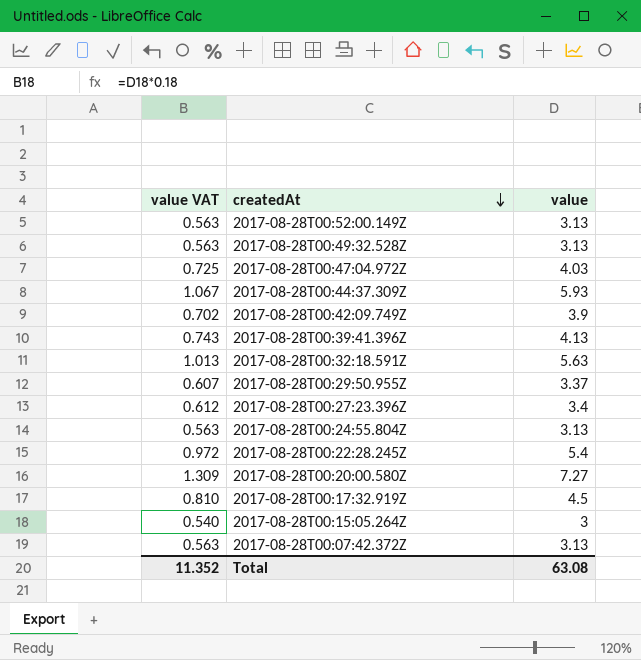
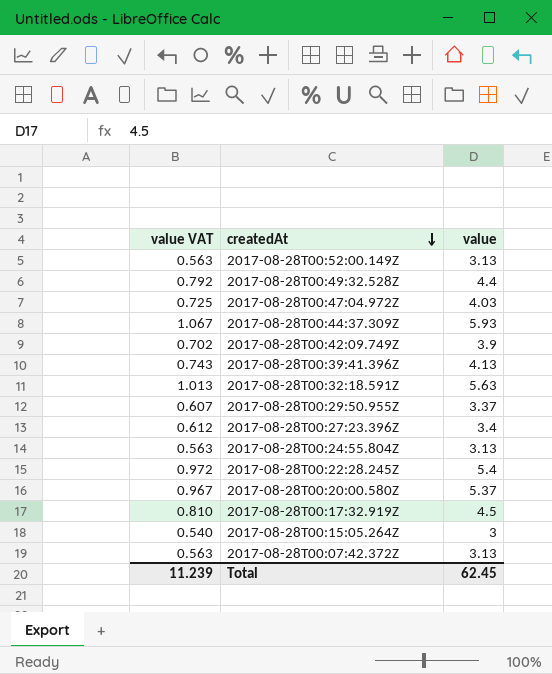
2017-08-28T00:49:32.528Z | value VAT: 0.563 -> 0.792
2017-08-28T00:49:32.528Z | value: 3.13 -> 4.4
2017-08-28T00:20:00.580Z | value VAT: 1.309 -> 0.967
2017-08-28T00:20:00.580Z | value: 7.27 -> 5.37
Total | value VAT: 11.352 -> 11.239
Total | value: 63.08 -> 62.45

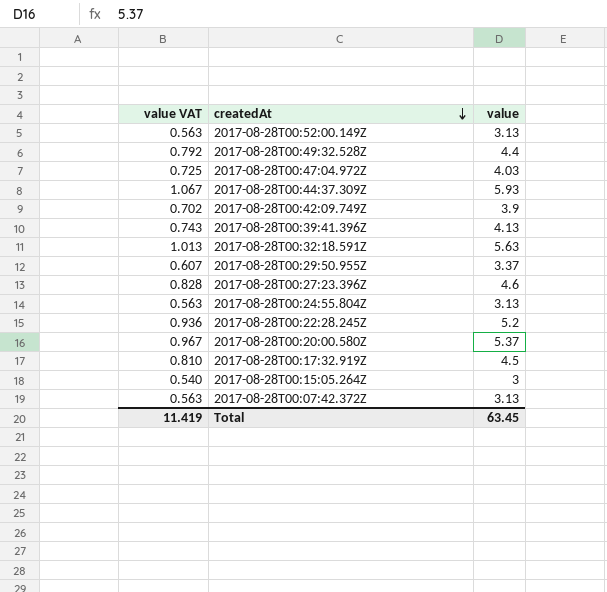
2017-08-28T00:27:23.396Z | value VAT: 0.612 -> 0.828
2017-08-28T00:27:23.396Z | value: 3.4 -> 4.6
2017-08-28T00:22:28.245Z | value VAT: 0.972 -> 0.936
2017-08-28T00:22:28.245Z | value: 5.4 -> 5.2
Total | value VAT: 11.239 -> 11.419
Total | value: 62.45 -> 63.45

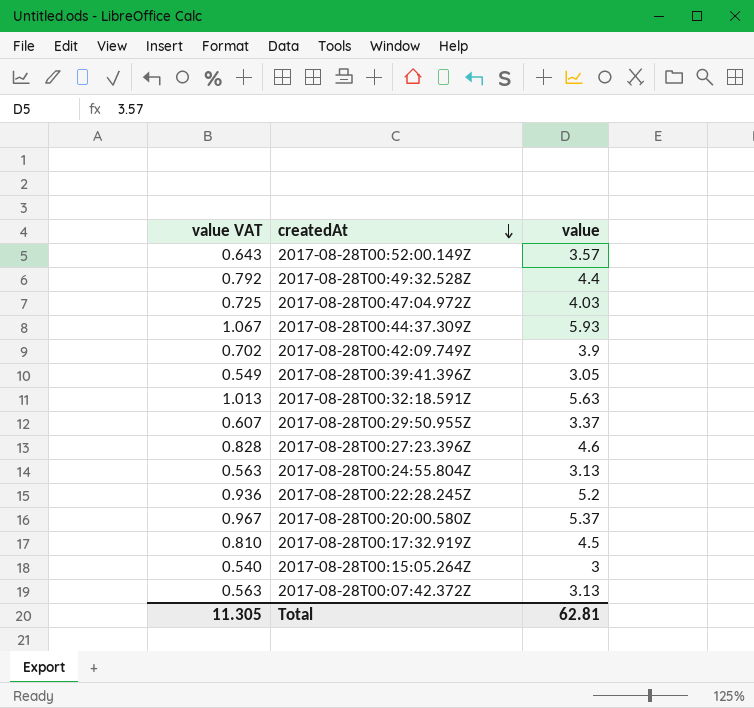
2017-08-28T00:52:00.149Z | value VAT: 0.563 -> 0.643
2017-08-28T00:52:00.149Z | value: 3.13 -> 3.57
2017-08-28T00:39:41.396Z | value VAT: 0.743 -> 0.549
2017-08-28T00:39:41.396Z | value: 4.13 -> 3.05
Total | value VAT: 11.419 -> 11.305
Total | value: 63.45 -> 62.81

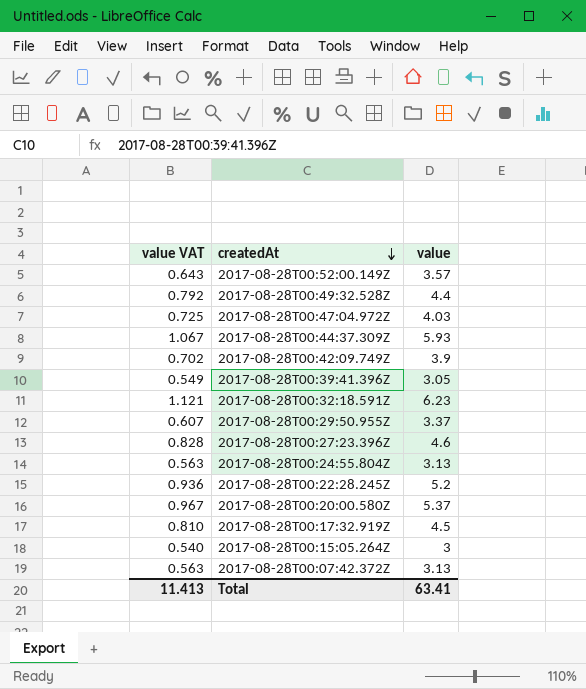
2017-08-28T00:32:18.591Z | value VAT: 1.013 -> 1.121
2017-08-28T00:32:18.591Z | value: 5.63 -> 6.23
Total | value VAT: 11.305 -> 11.413
Total | value: 62.81 -> 63.41

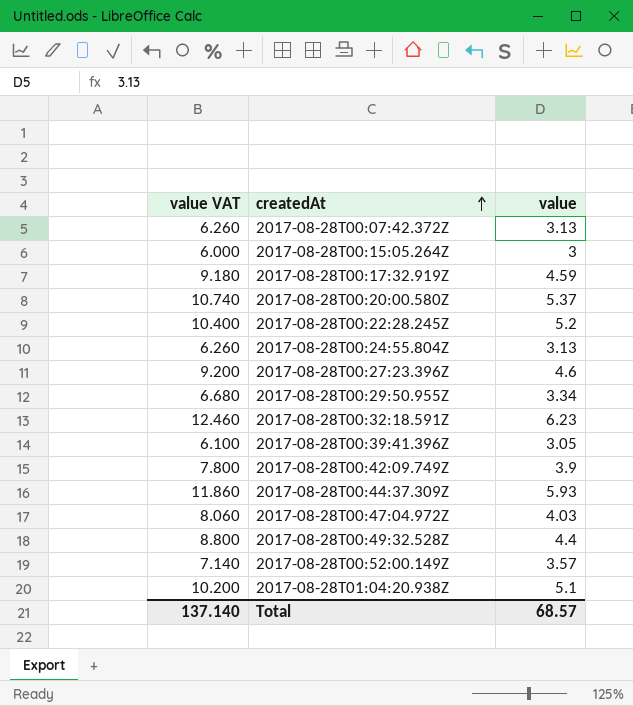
row order: createdAt descending -> createdAt ascending
column value VAT | formula: [value] * 0.18 -> [value] * 2
2017-08-28T00:17:32.919Z | value: 4.5 -> 4.59
2017-08-28T00:29:50.955Z | value: 3.37 -> 3.34
row 2017-08-28T01:04:20.938Z: none -> 10.200 | 5.1
Total | value VAT: 11.413 -> 137.140
Total | value: 63.41 -> 68.57

